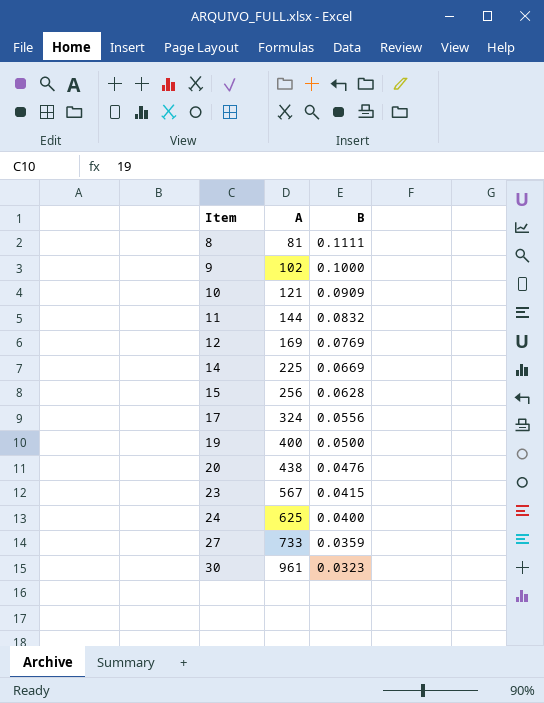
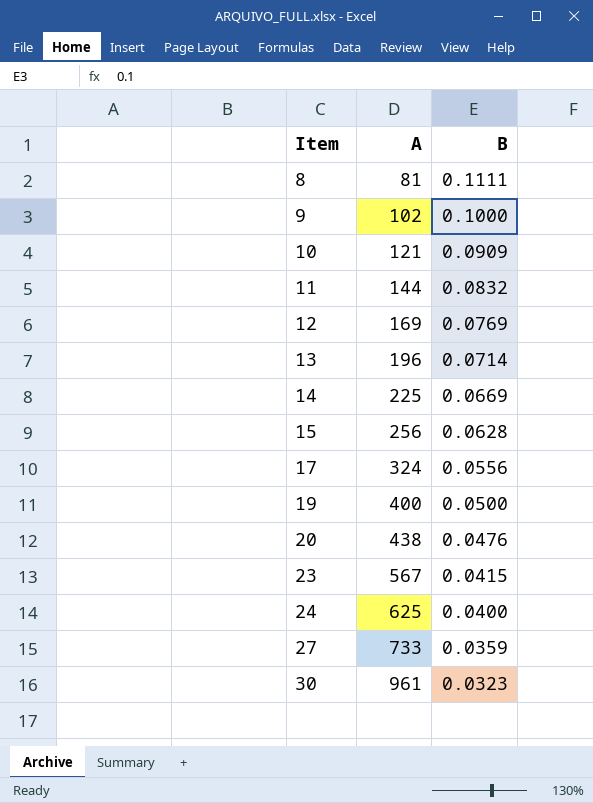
row 13: none -> 196 | 0.0714

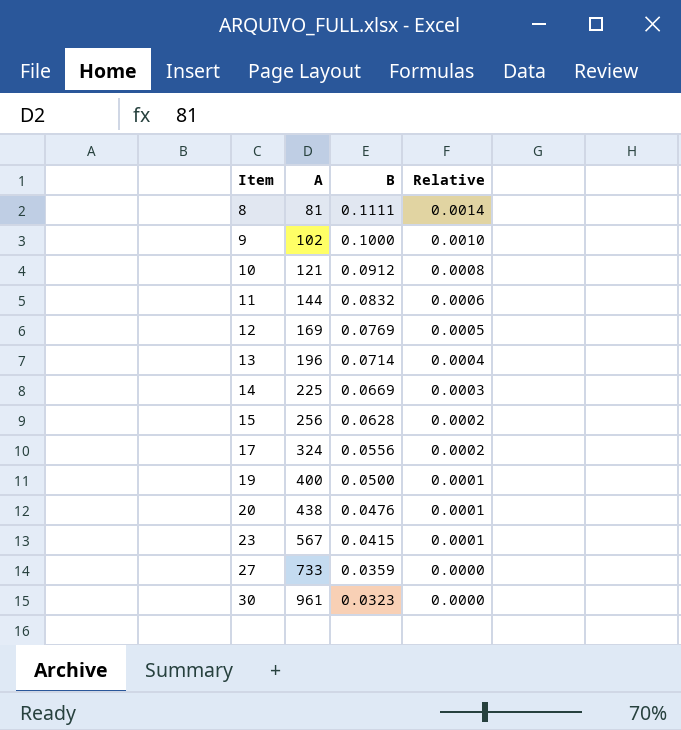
column Relative | formula: none -> [B] / [A]
row 24: 625 | 0.0400 -> none
10 | B: 0.0909 -> 0.0912

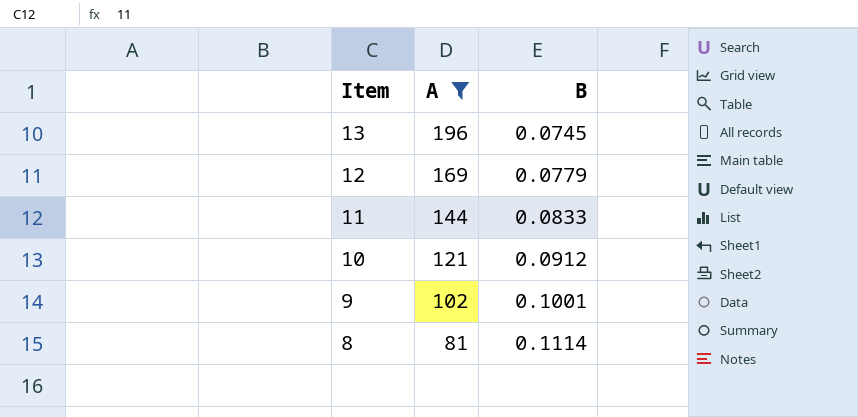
filter: none -> A <= 196
row order: Item ascending -> Item descending
column Relative | formula: [B] / [A] -> none
13 | B: 0.0714 -> 0.0745
12 | B: 0.0769 -> 0.0779
11 | B: 0.0832 -> 0.0833
9 | B: 0.1000 -> 0.1001
8 | B: 0.1111 -> 0.1114

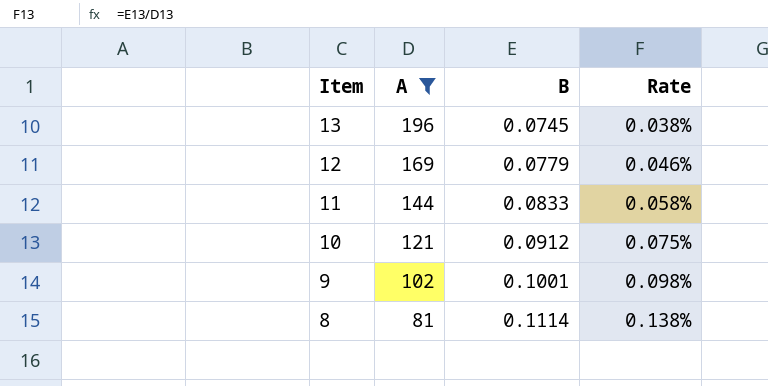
column Rate | formula: none -> [B] / [A]

